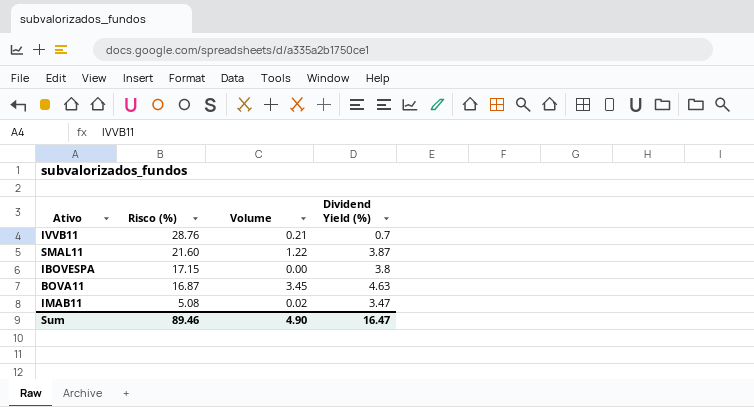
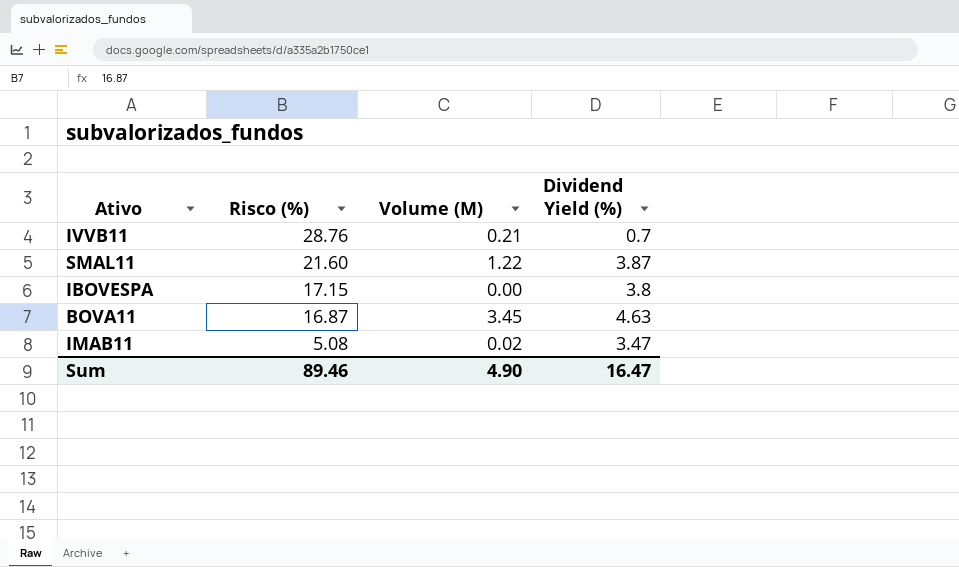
column name: Volume -> Volume (M)

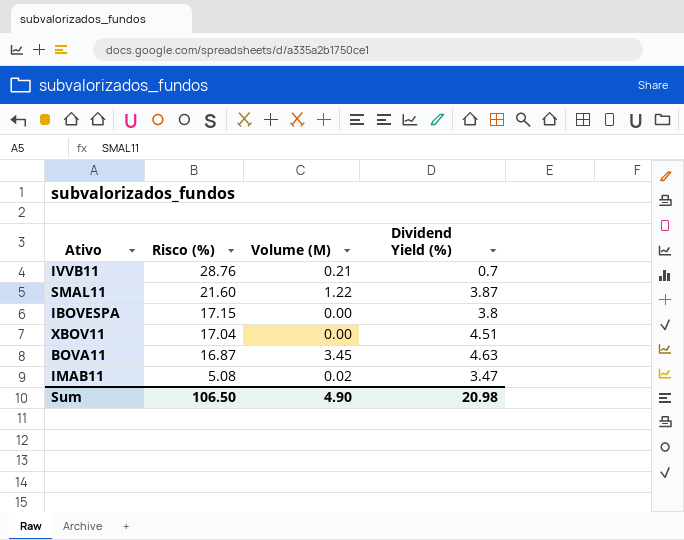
row XBOV11: none -> 17.04 | 0.00 | 4.51
Sum | Risco (%): 89.46 -> 106.50
Sum | Dividend Yield (%): 16.47 -> 20.98

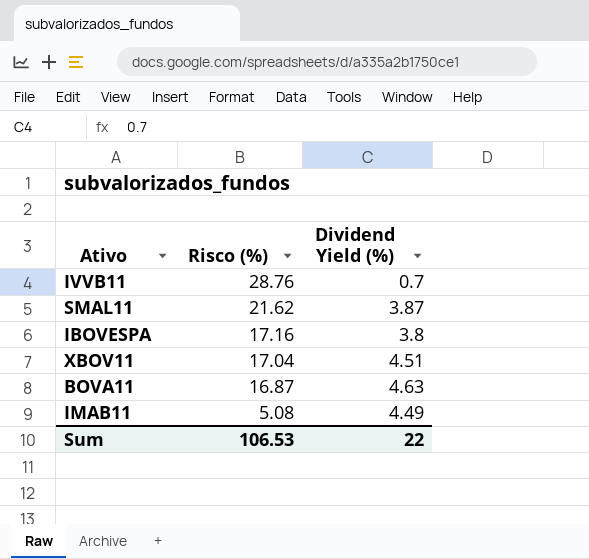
column Volume (M) | position: 3 -> none
SMAL11 | Risco (%): 21.60 -> 21.62
IBOVESPA | Risco (%): 17.15 -> 17.16
IMAB11 | Dividend Yield (%): 3.47 -> 4.49
Sum | Risco (%): 106.50 -> 106.53
Sum | Dividend Yield (%): 20.98 -> 22

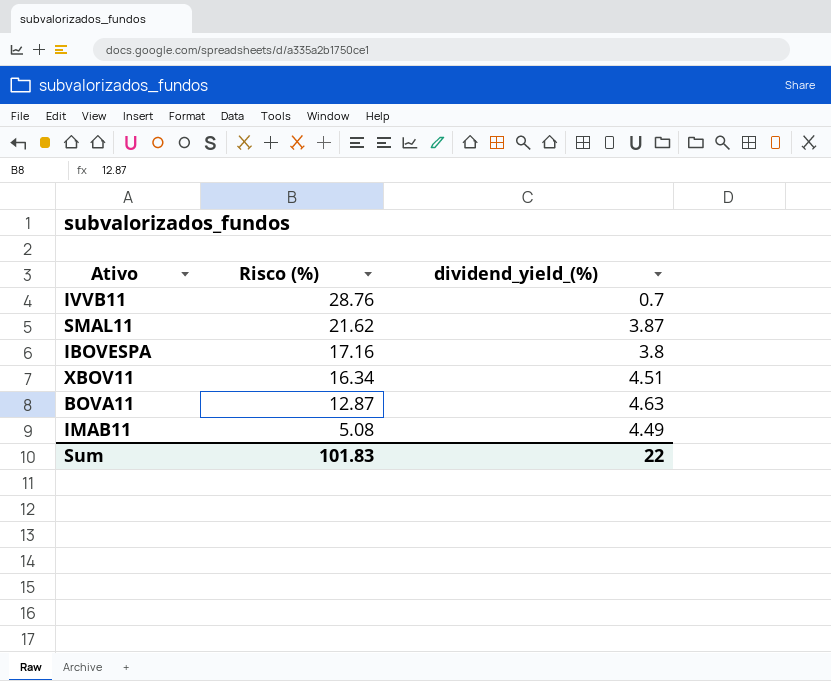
column name: Dividend Yield (%) -> dividend_yield_(%)
XBOV11 | Risco (%): 17.04 -> 16.34
BOVA11 | Risco (%): 16.87 -> 12.87
Sum | Risco (%): 106.53 -> 101.83

